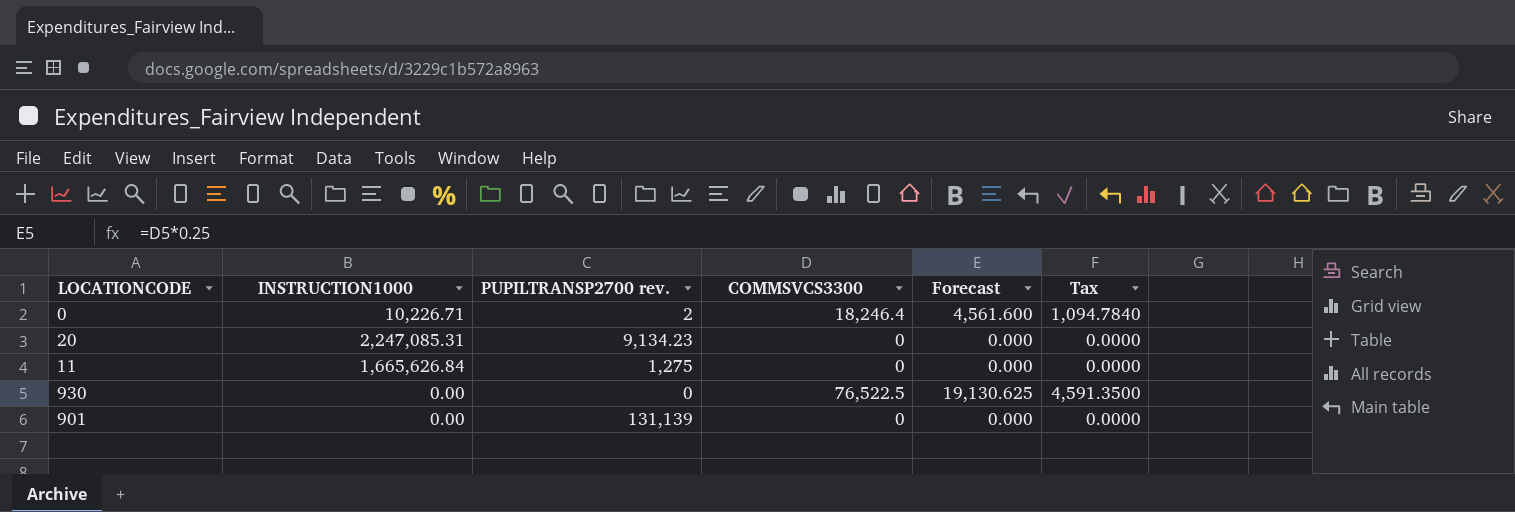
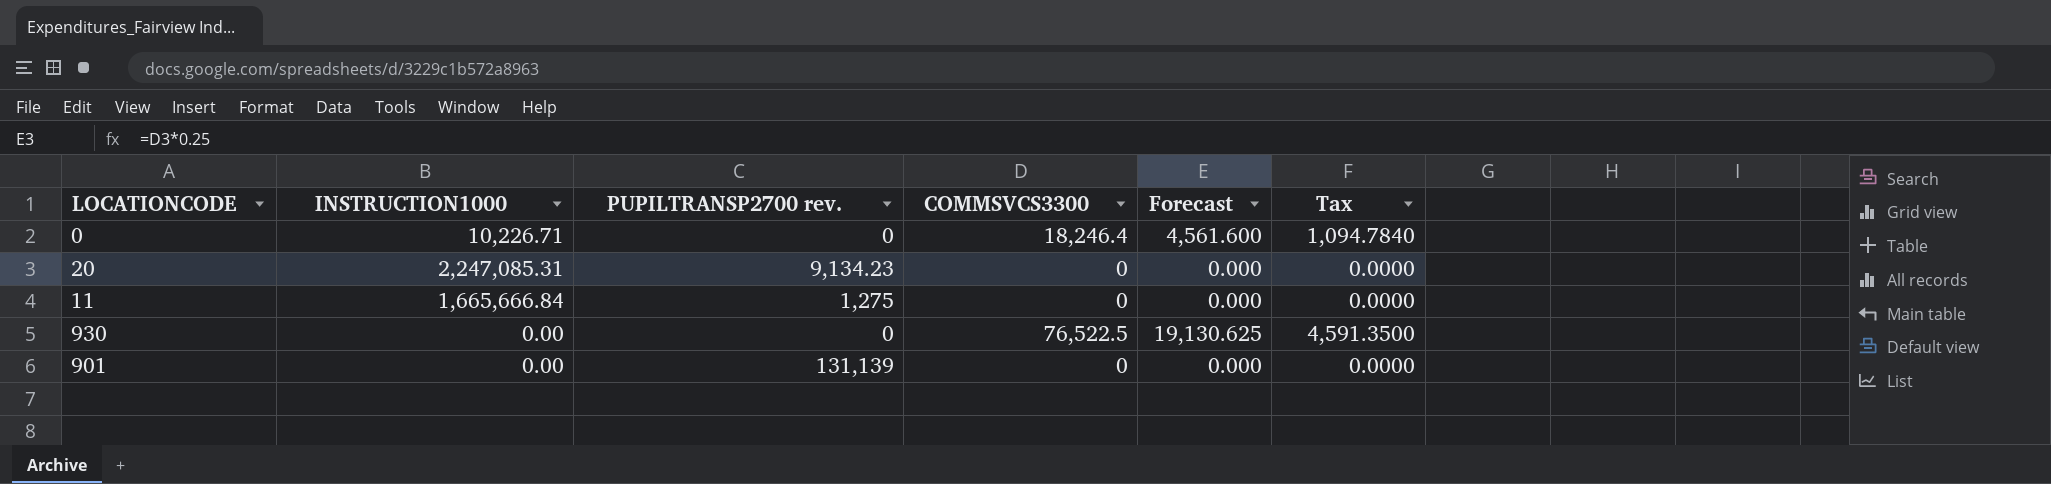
0 | PUPILTRANSP2700 rev.: 2 -> 0
11 | INSTRUCTION1000: 1,665,626.84 -> 1,665,666.84

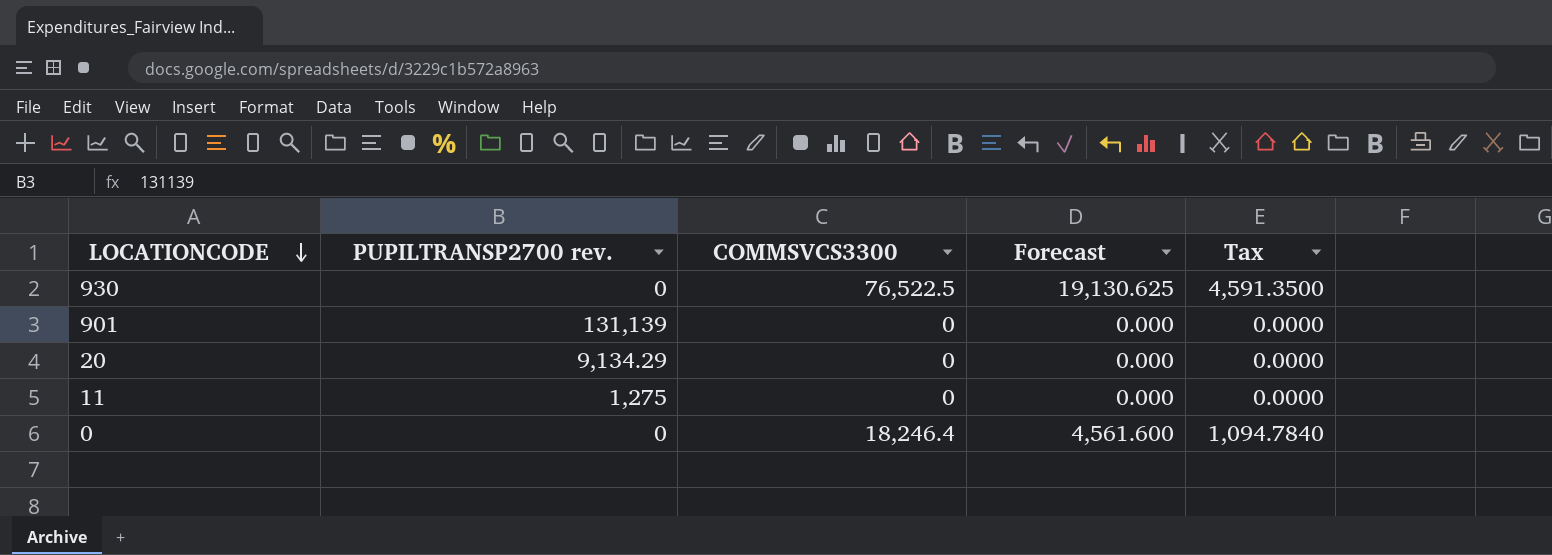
row order: none -> LOCATIONCODE descending
column INSTRUCTION1000 | position: 2 -> none
20 | PUPILTRANSP2700 rev.: 9,134.23 -> 9,134.29

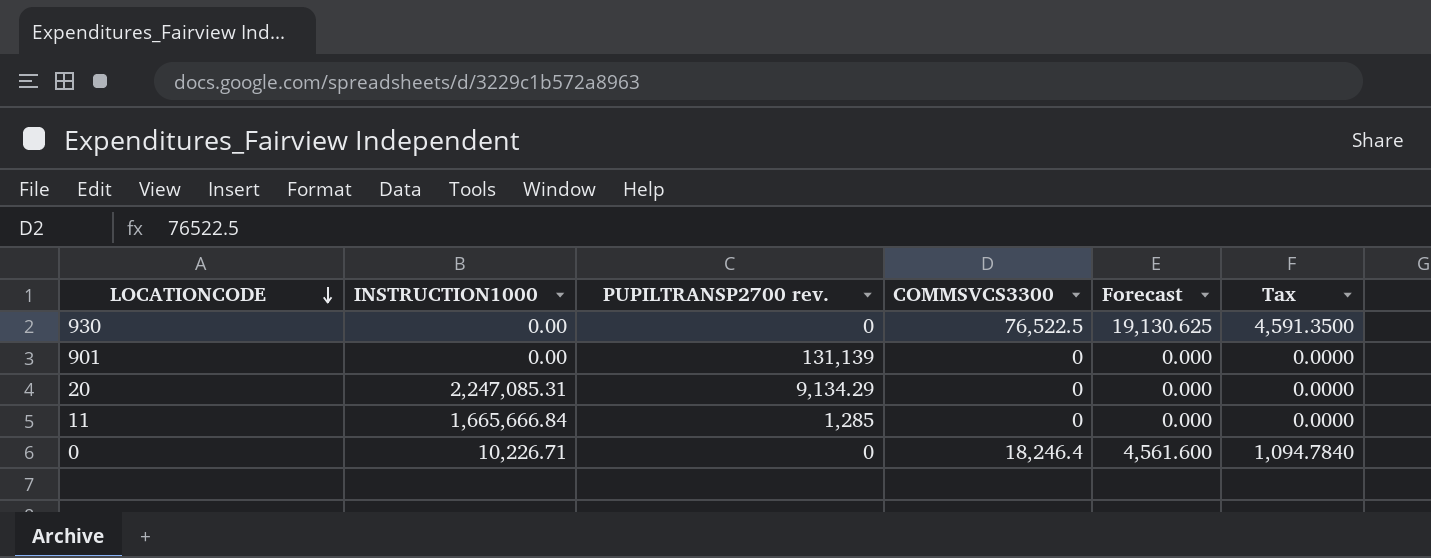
column INSTRUCTION1000 | position: none -> 2
11 | PUPILTRANSP2700 rev.: 1,275 -> 1,285

